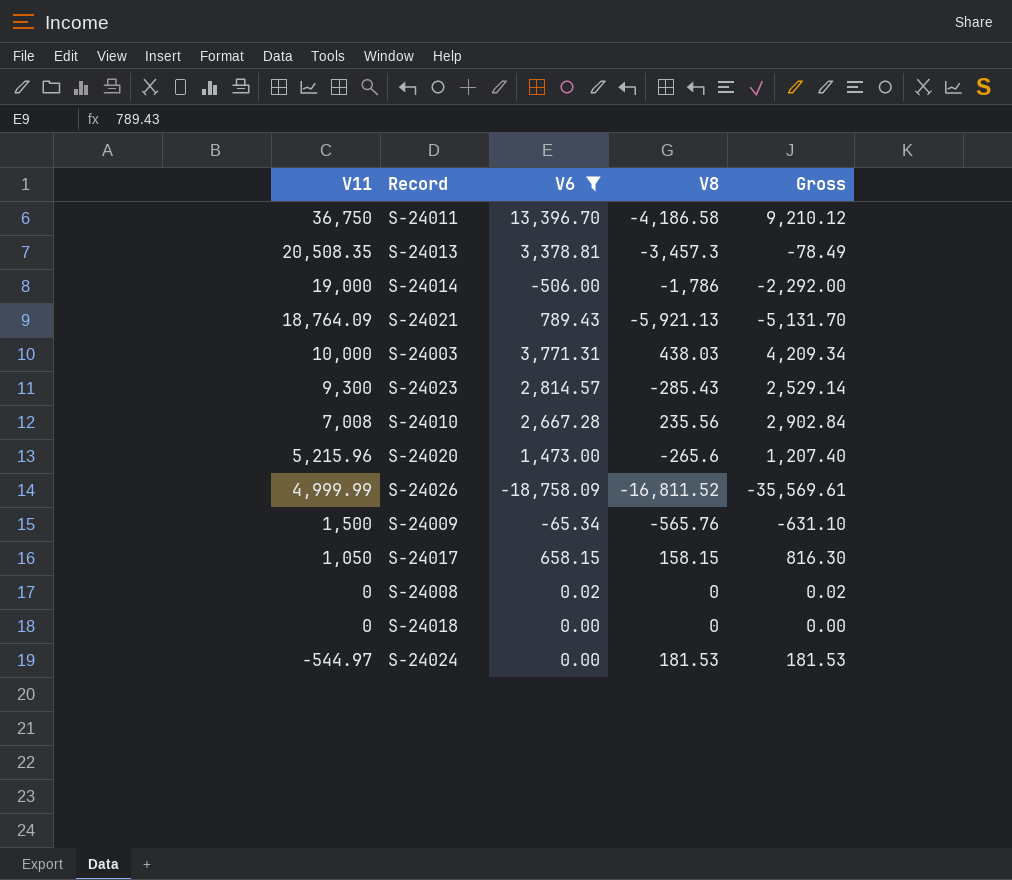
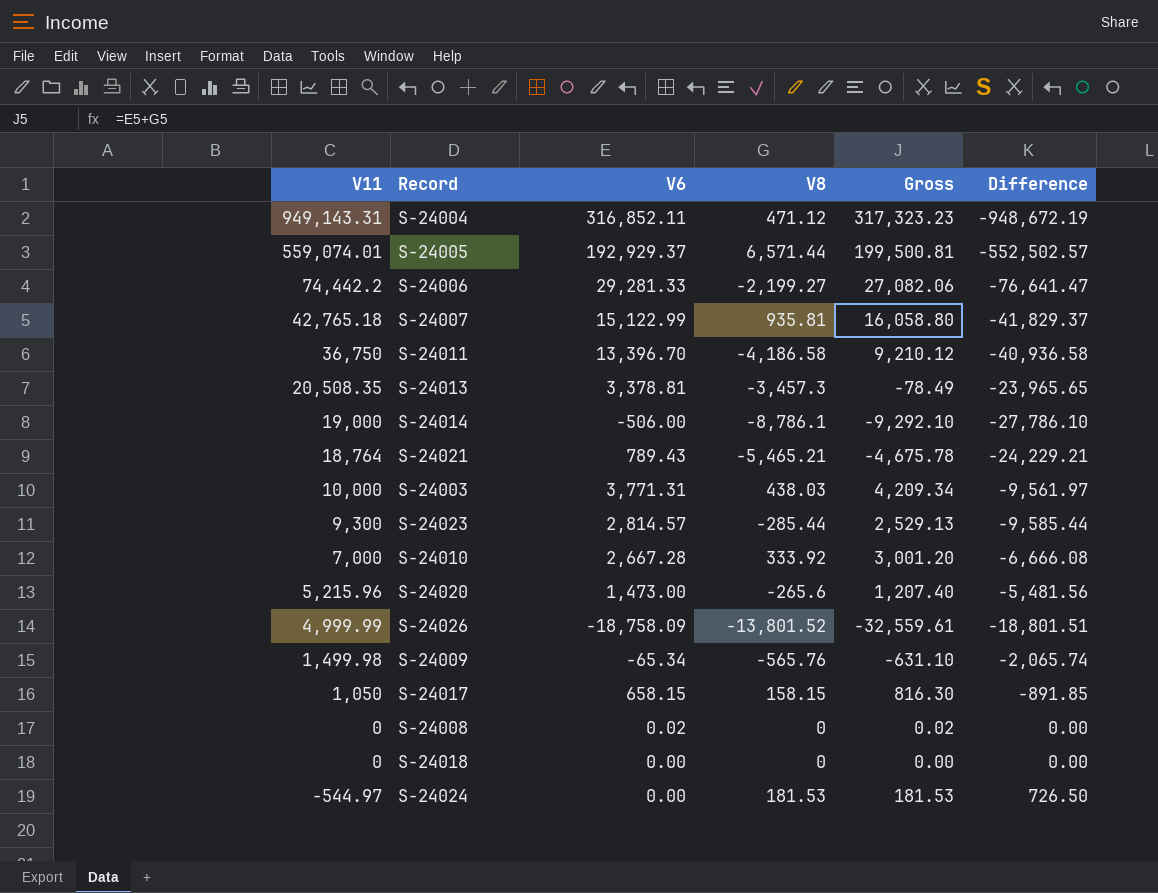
filter: V6 <= 13,396.70 -> none
column Difference | formula: none -> [V8] - [V11]
S-24014 | V8: -1,786 -> -8,786.1
S-24014 | Gross: -2,292.00 -> -9,292.10
S-24021 | V11: 18,764.09 -> 18,764
S-24021 | V8: -5,921.13 -> -5,465.21
S-24021 | Gross: -5,131.70 -> -4,675.78
S-24023 | V8: -285.43 -> -285.44
S-24023 | Gross: 2,529.14 -> 2,529.13
S-24010 | V11: 7,008 -> 7,000
S-24010 | V8: 235.56 -> 333.92
S-24010 | Gross: 2,902.84 -> 3,001.20
S-24026 | V8: -16,811.52 -> -13,801.52
S-24026 | Gross: -35,569.61 -> -32,559.61
S-24009 | V11: 1,500 -> 1,499.98

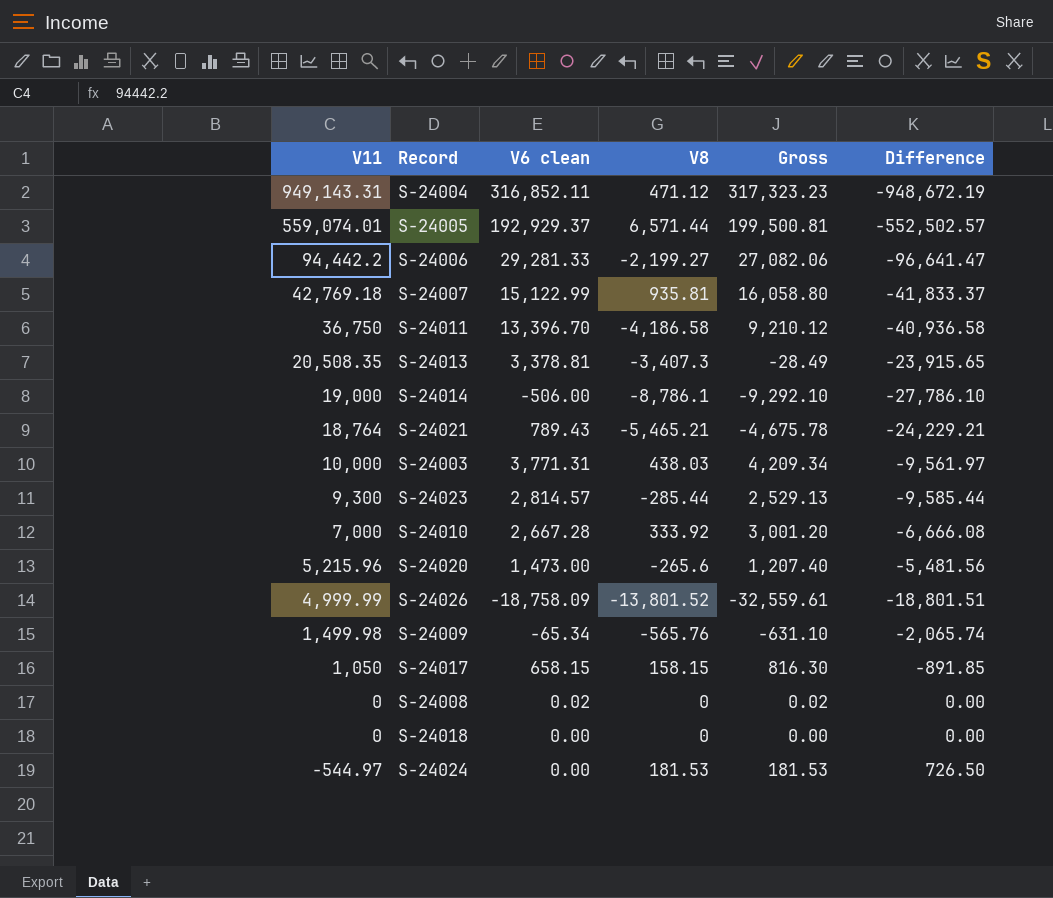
column name: V6 -> V6 clean
S-24006 | V11: 74,442.2 -> 94,442.2
S-24006 | Difference: -76,641.47 -> -96,641.47
S-24007 | V11: 42,765.18 -> 42,769.18
S-24007 | Difference: -41,829.37 -> -41,833.37
S-24013 | V8: -3,457.3 -> -3,407.3
S-24013 | Gross: -78.49 -> -28.49
S-24013 | Difference: -23,965.65 -> -23,915.65

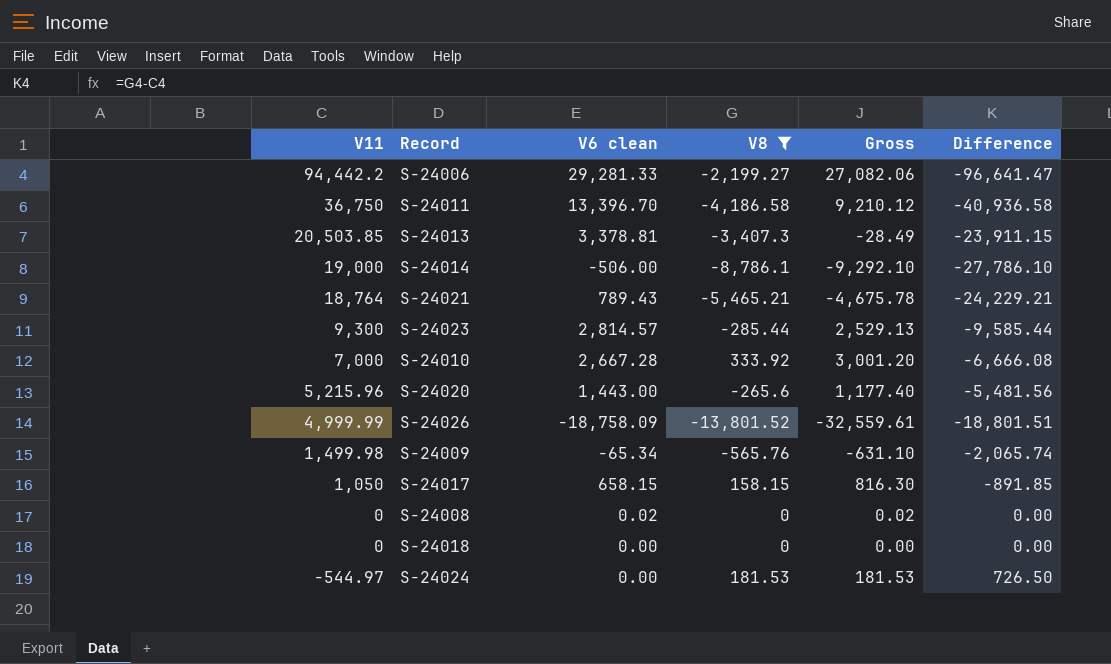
filter: none -> V8 <= 333.92
S-24013 | V11: 20,508.35 -> 20,503.85
S-24013 | Difference: -23,915.65 -> -23,911.15
S-24020 | V6 clean: 1,473.00 -> 1,443.00
S-24020 | Gross: 1,207.40 -> 1,177.40

